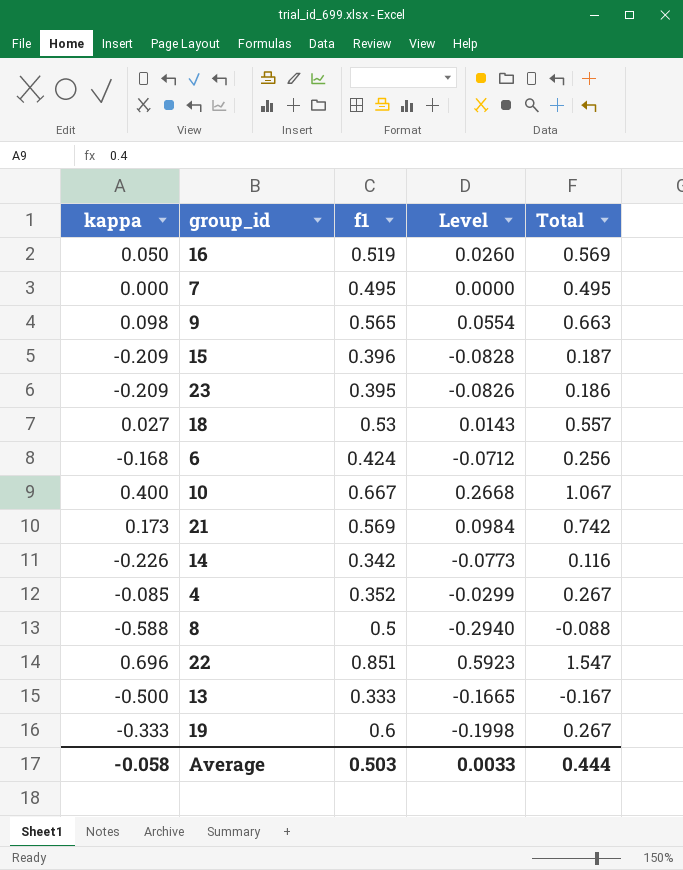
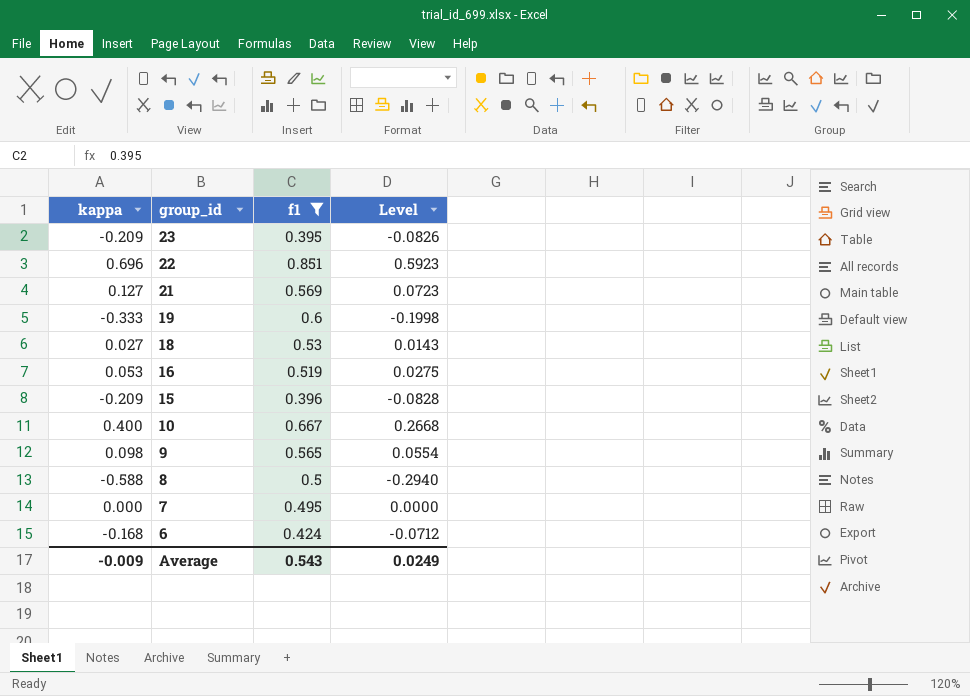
filter: none -> f1 >= 0.395
row order: none -> group_id descending
column Total | formula: [kappa] + [f1] -> none
21 | kappa: 0.173 -> 0.127
21 | Level: 0.0984 -> 0.0723
16 | kappa: 0.050 -> 0.053
16 | Level: 0.0260 -> 0.0275
Average | kappa: -0.058 -> -0.009
Average | f1: 0.503 -> 0.543
Average | Level: 0.0033 -> 0.0249

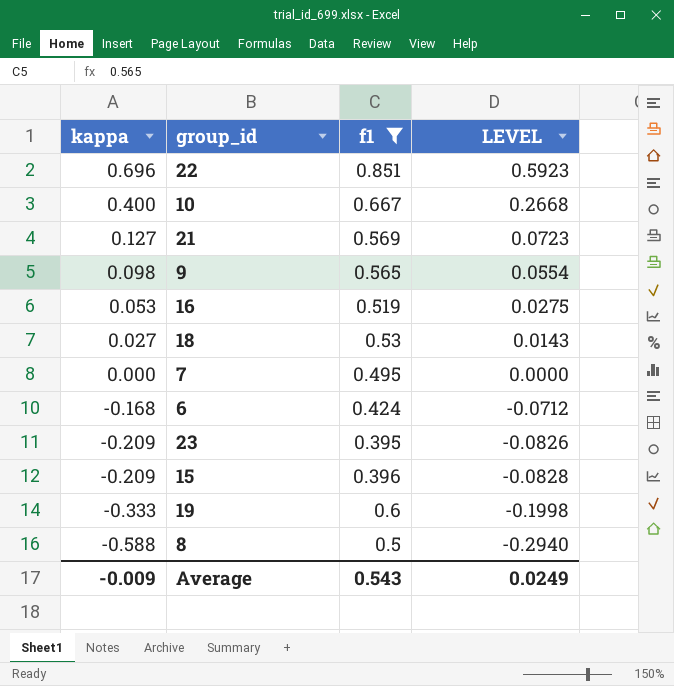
row order: group_id descending -> kappa descending
column name: Level -> LEVEL

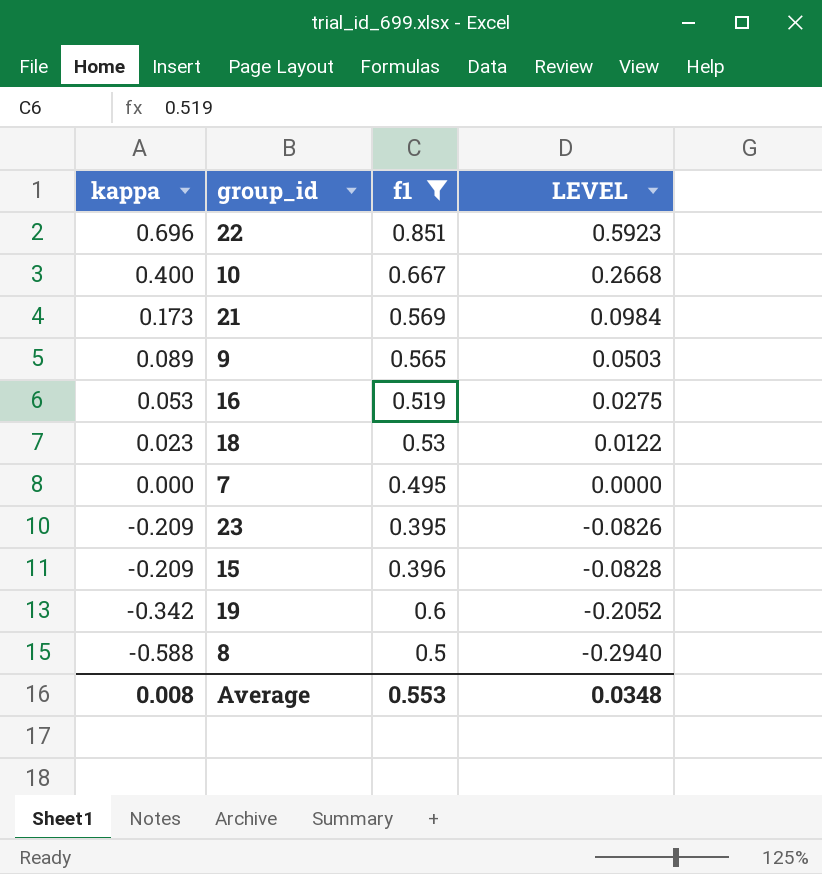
row 6: -0.168 | 0.424 | -0.0712 -> none
21 | kappa: 0.127 -> 0.173
21 | LEVEL: 0.0723 -> 0.0984
9 | kappa: 0.098 -> 0.089
9 | LEVEL: 0.0554 -> 0.0503
18 | kappa: 0.027 -> 0.023
18 | LEVEL: 0.0143 -> 0.0122
19 | kappa: -0.333 -> -0.342
19 | LEVEL: -0.1998 -> -0.2052
Average | kappa: -0.009 -> 0.008
Average | f1: 0.543 -> 0.553
Average | LEVEL: 0.0249 -> 0.0348

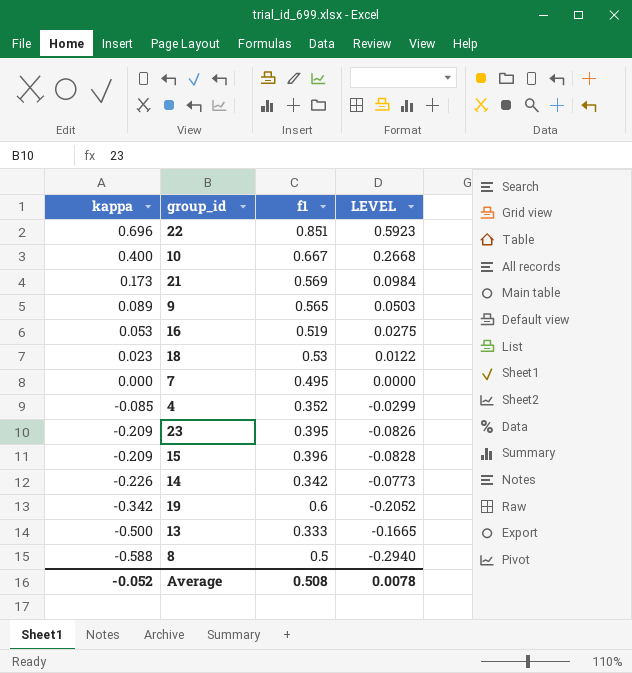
filter: f1 >= 0.395 -> none
Average | kappa: 0.008 -> -0.052
Average | f1: 0.553 -> 0.508
Average | LEVEL: 0.0348 -> 0.0078

